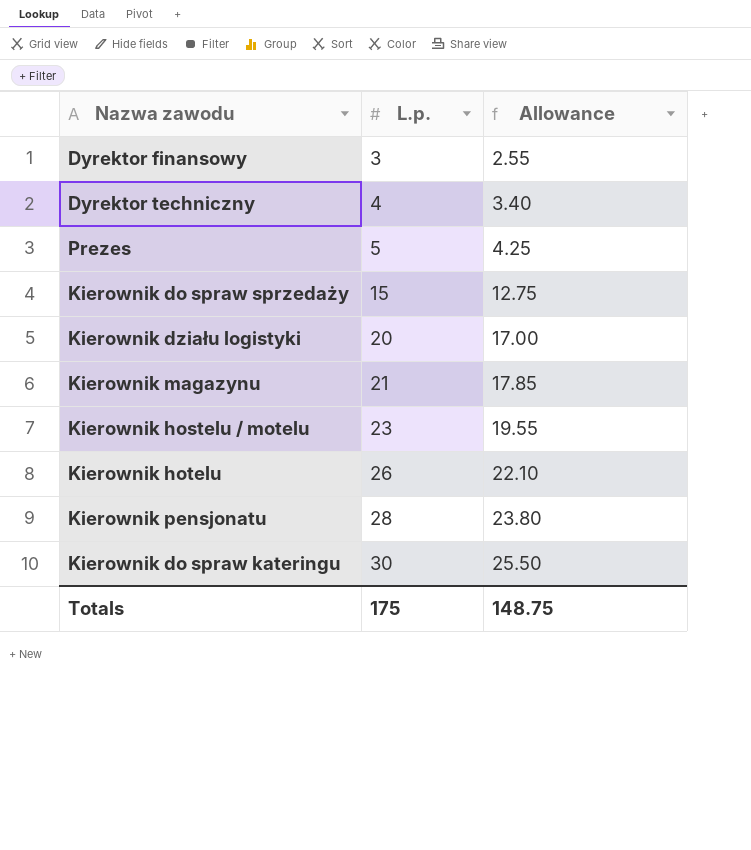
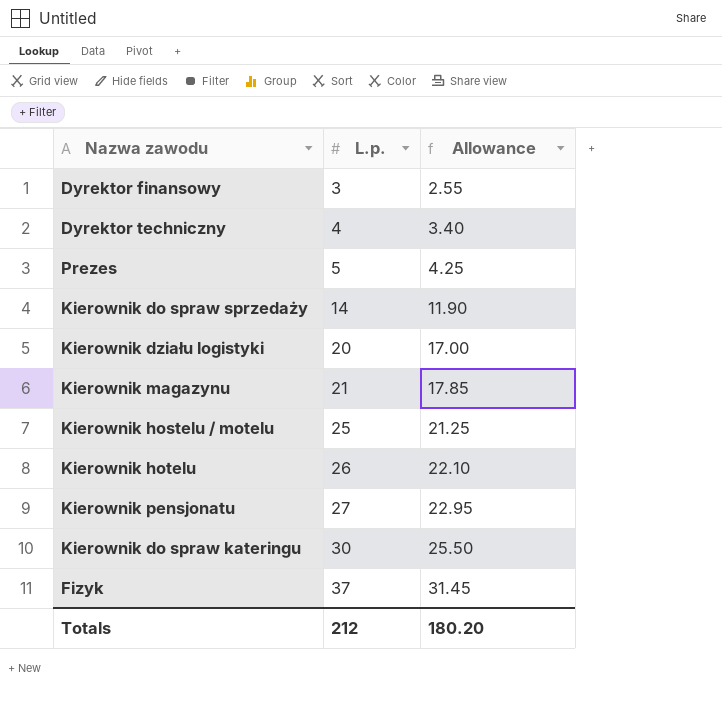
Kierownik do spraw sprzedaży | L.p.: 15 -> 14
Kierownik do spraw sprzedaży | Allowance: 12.75 -> 11.90
Kierownik hostelu / motelu | L.p.: 23 -> 25
Kierownik hostelu / motelu | Allowance: 19.55 -> 21.25
Kierownik pensjonatu | L.p.: 28 -> 27
Kierownik pensjonatu | Allowance: 23.80 -> 22.95
row Fizyk: none -> 37 | 31.45
Totals | L.p.: 175 -> 212
Totals | Allowance: 148.75 -> 180.20

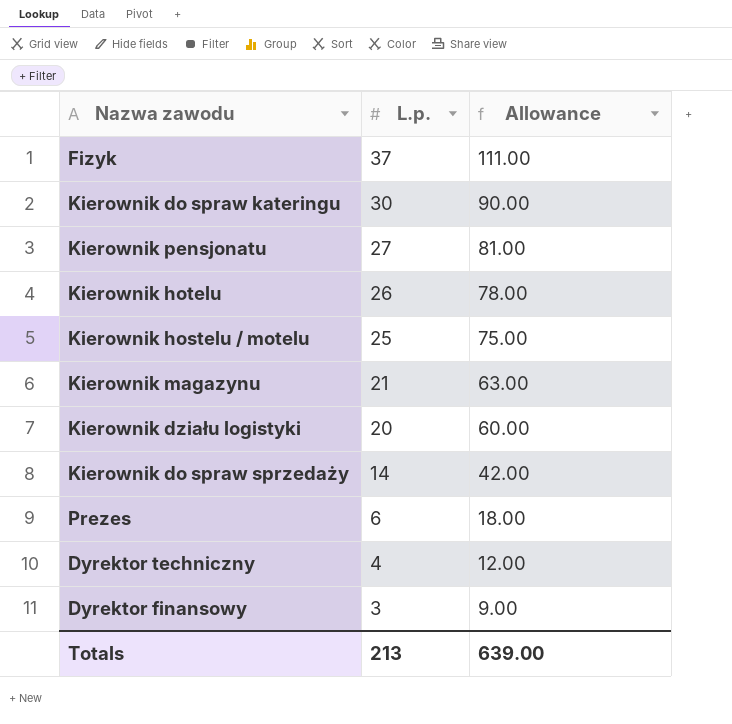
row order: L.p. ascending -> L.p. descending
column Allowance | formula: [L.p.] * 0.85 -> [L.p.] * 3
Prezes | L.p.: 5 -> 6
Totals | L.p.: 212 -> 213
Totals | Allowance: 180.20 -> 639.00

